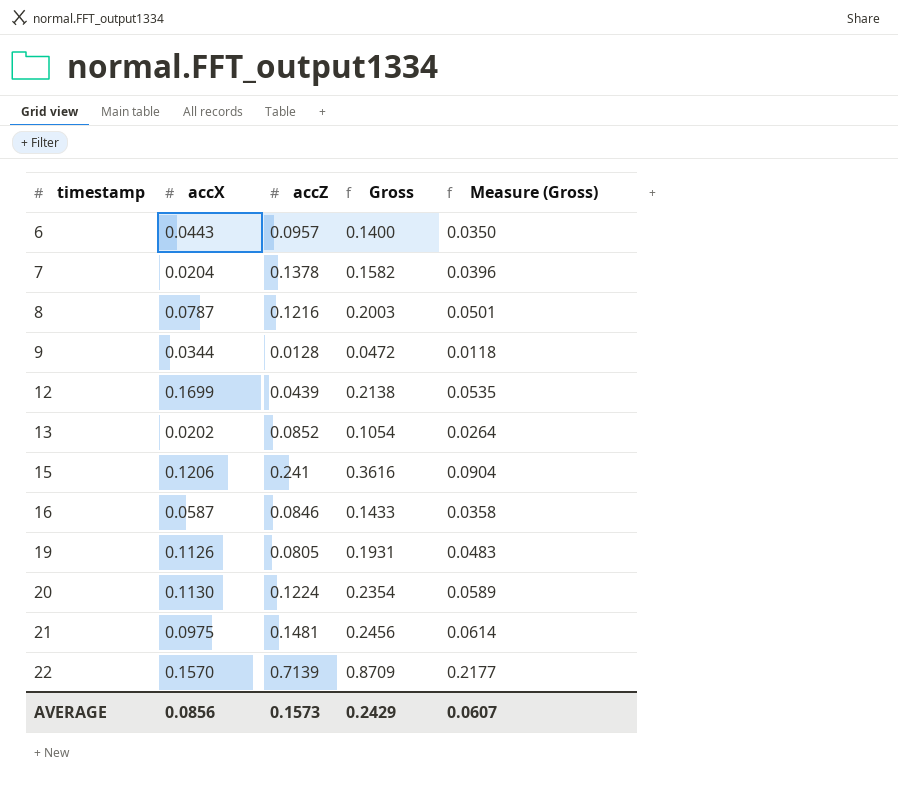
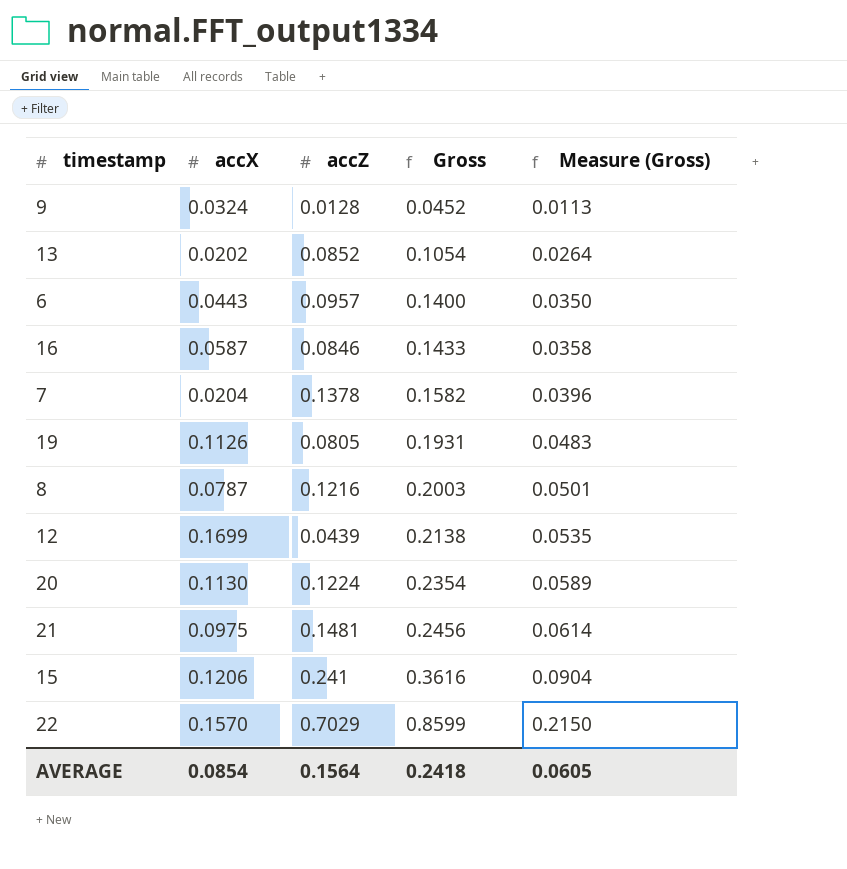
row order: timestamp ascending -> Gross ascending
9 | accX: 0.0344 -> 0.0324
9 | Gross: 0.0472 -> 0.0452
9 | Measure (Gross): 0.0118 -> 0.0113
22 | accZ: 0.7139 -> 0.7029
22 | Gross: 0.8709 -> 0.8599
22 | Measure (Gross): 0.2177 -> 0.2150
AVERAGE | accX: 0.0856 -> 0.0854
AVERAGE | accZ: 0.1573 -> 0.1564
AVERAGE | Gross: 0.2429 -> 0.2418
AVERAGE | Measure (Gross): 0.0607 -> 0.0605

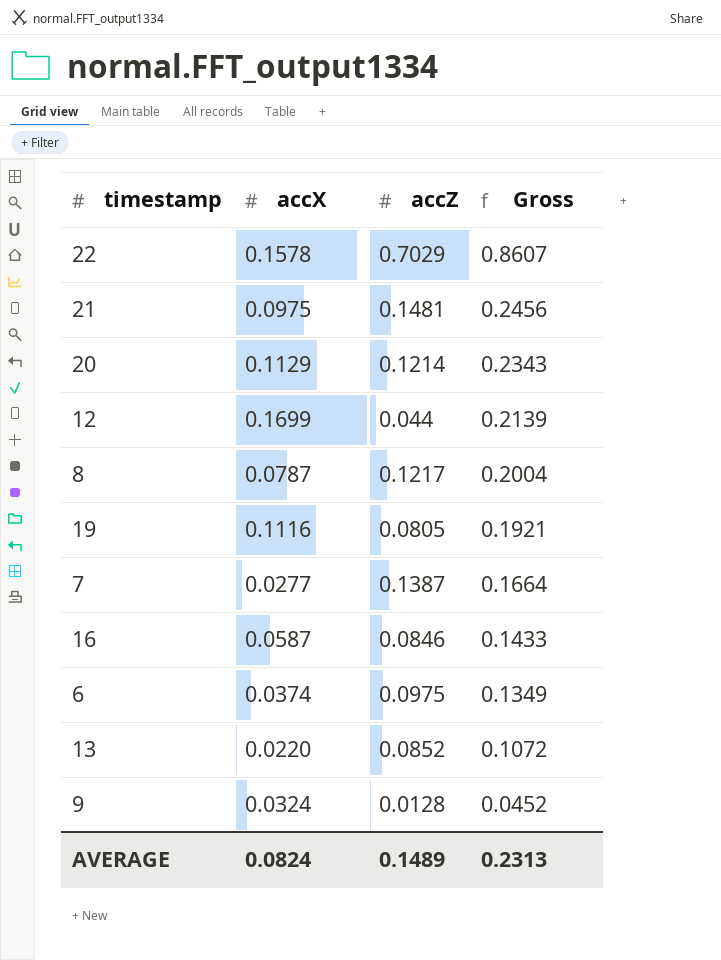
row order: Gross ascending -> Gross descending
column Measure (Gross) | formula: [Gross] * 0.25 -> none
row 15: 0.1206 | 0.241 | 0.3616 | 0.0904 -> none
22 | accX: 0.1570 -> 0.1578
22 | Gross: 0.8599 -> 0.8607
20 | accX: 0.1130 -> 0.1129
20 | accZ: 0.1224 -> 0.1214
20 | Gross: 0.2354 -> 0.2343
12 | accZ: 0.0439 -> 0.044
12 | Gross: 0.2138 -> 0.2139
8 | accZ: 0.1216 -> 0.1217
8 | Gross: 0.2003 -> 0.2004
19 | accX: 0.1126 -> 0.1116
19 | Gross: 0.1931 -> 0.1921
7 | accX: 0.0204 -> 0.0277
7 | accZ: 0.1378 -> 0.1387
7 | Gross: 0.1582 -> 0.1664
6 | accX: 0.0443 -> 0.0374
6 | accZ: 0.0957 -> 0.0975
6 | Gross: 0.1400 -> 0.1349
13 | accX: 0.0202 -> 0.0220
13 | Gross: 0.1054 -> 0.1072
AVERAGE | accX: 0.0854 -> 0.0824
AVERAGE | accZ: 0.1564 -> 0.1489
AVERAGE | Gross: 0.2418 -> 0.2313

